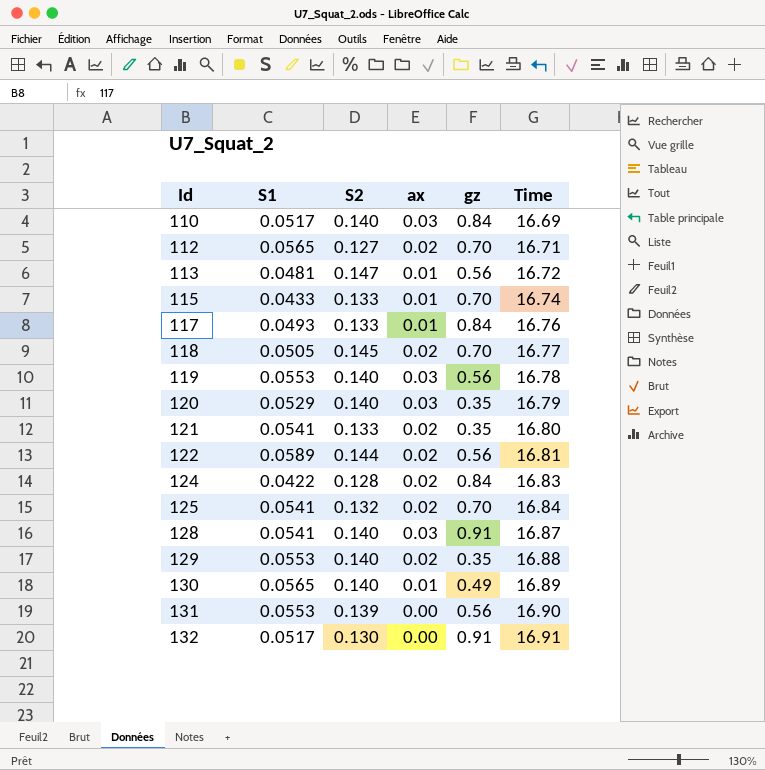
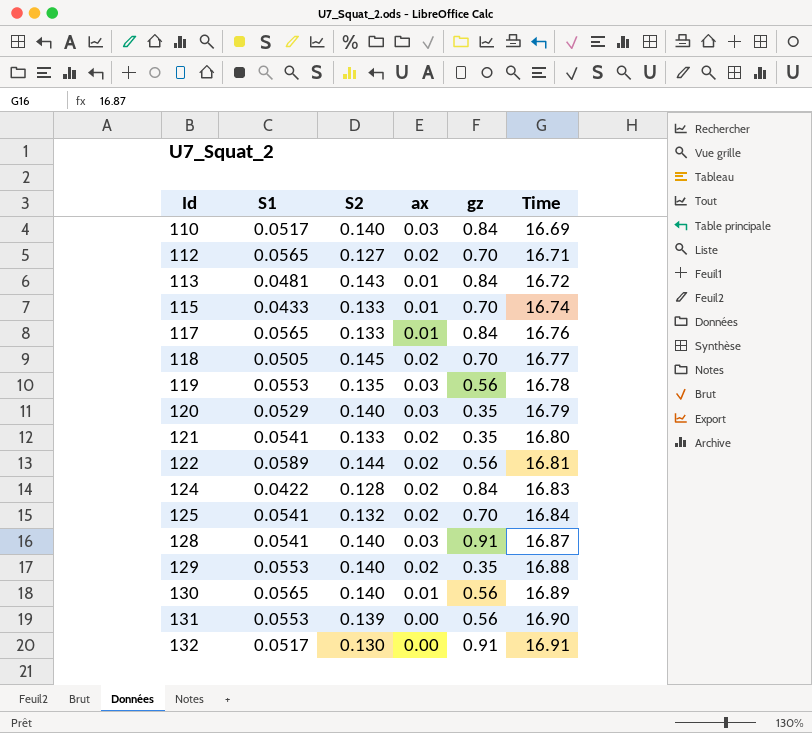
113 | S2: 0.147 -> 0.143
113 | gz: 0.56 -> 0.84
117 | S1: 0.0493 -> 0.0565
119 | S2: 0.140 -> 0.135
130 | gz: 0.49 -> 0.56

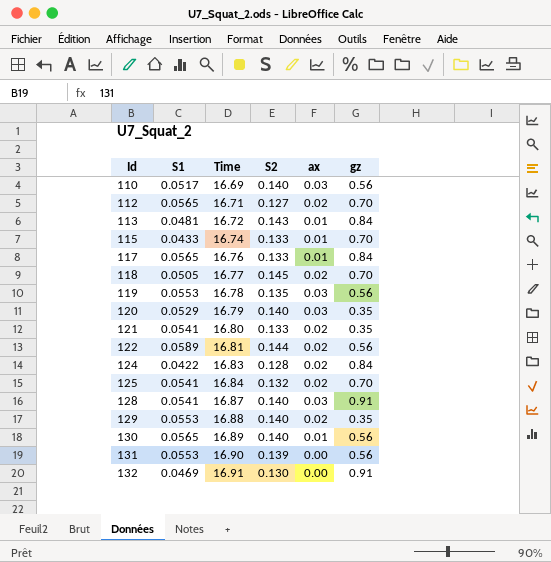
column Time | position: 6 -> 3
110 | gz: 0.84 -> 0.56
132 | S1: 0.0517 -> 0.0469

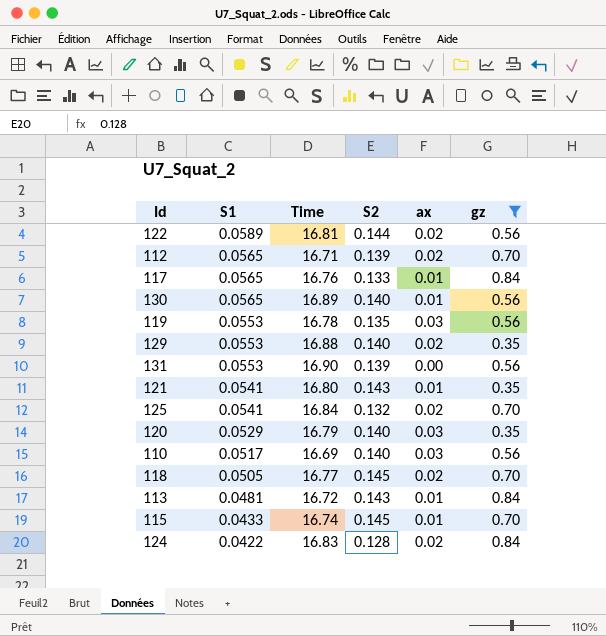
filter: none -> gz != 0.91
row order: Id ascending -> S1 descending
112 | S2: 0.127 -> 0.139
121 | S2: 0.133 -> 0.143
121 | ax: 0.02 -> 0.01
115 | S2: 0.133 -> 0.145

